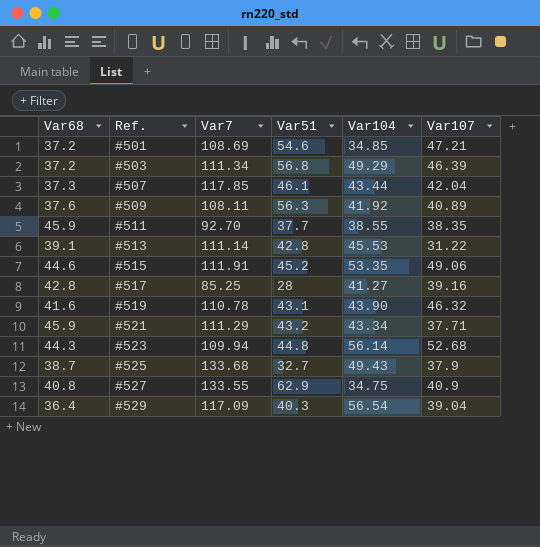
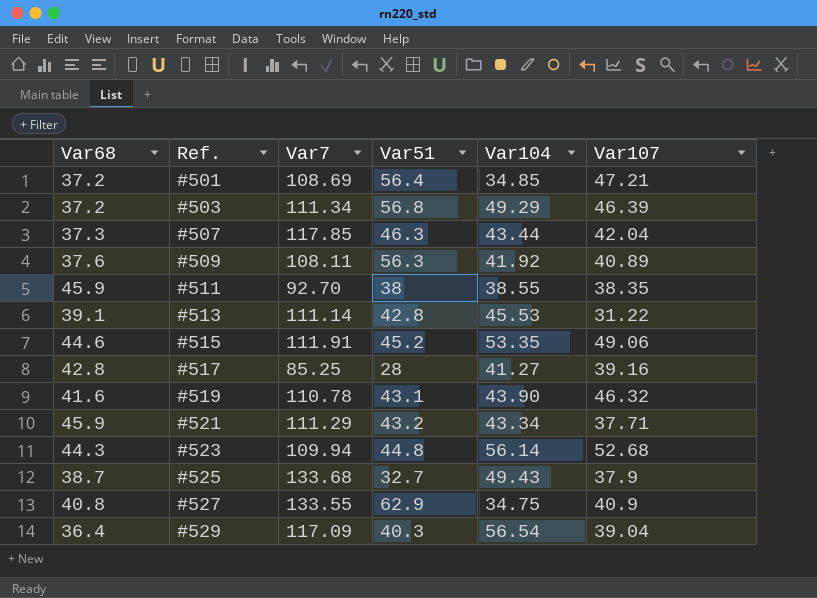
#501 | Var51: 54.6 -> 56.4
#507 | Var51: 46.1 -> 46.3
#511 | Var51: 37.7 -> 38

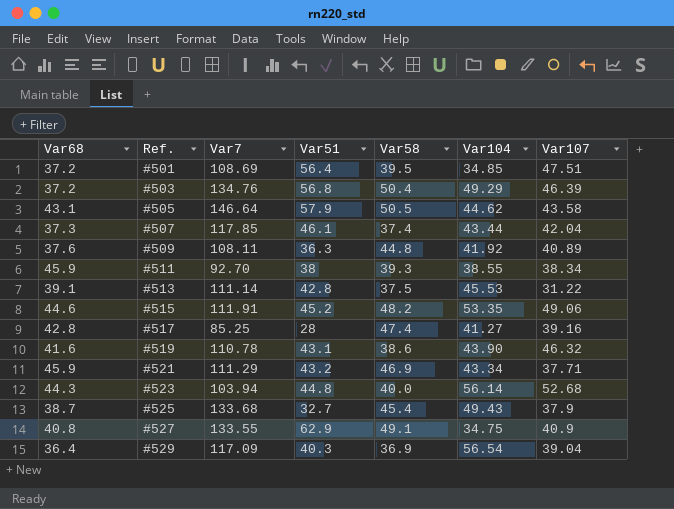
column Var58 | position: none -> 5
#501 | Var107: 47.21 -> 47.51
#503 | Var7: 111.34 -> 134.76
row #505: none -> 43.1 | 146.64 | 57.9 | 50.5 | 44.62 | 43.58
#507 | Var51: 46.3 -> 46.1
#509 | Var51: 56.3 -> 36.3
#511 | Var107: 38.35 -> 38.34
#523 | Var7: 109.94 -> 103.94

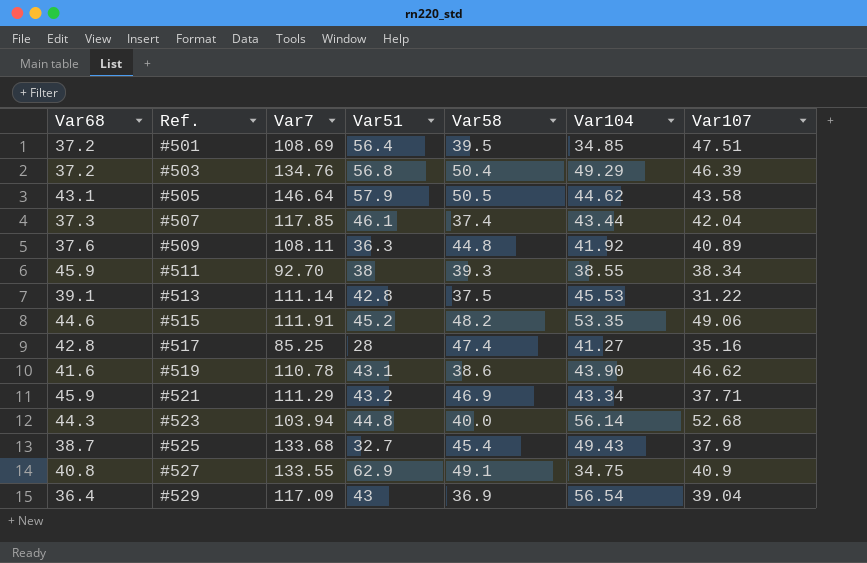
#517 | Var107: 39.16 -> 35.16
#519 | Var107: 46.32 -> 46.62
#529 | Var51: 40.3 -> 43

